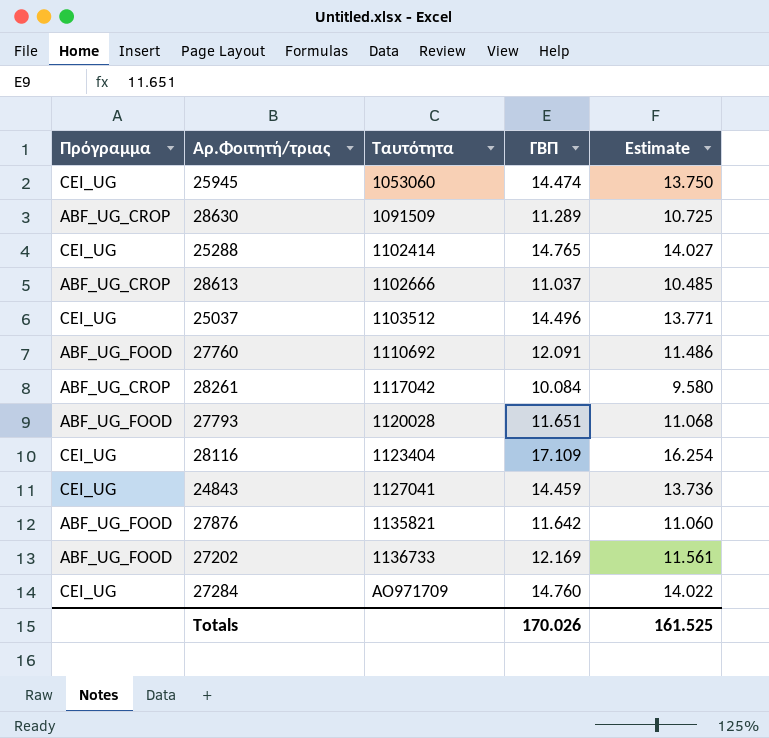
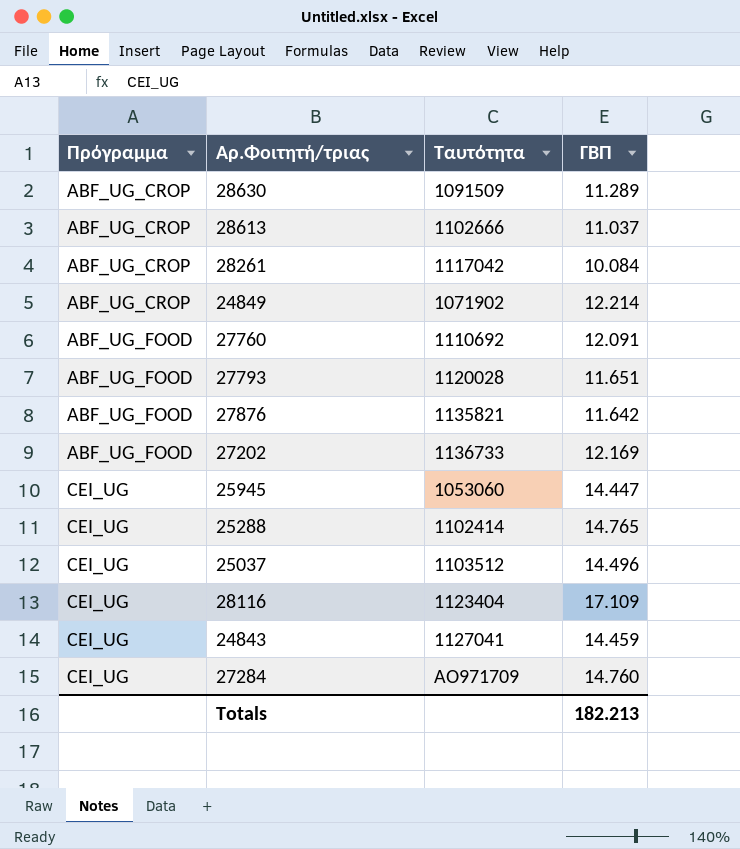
row order: Ταυτότητα ascending -> Πρόγραμμα ascending
column Estimate | formula: [ΓΒΠ] * 0.95 -> none
row 24849: none -> ABF_UG_CROP | 1071902 | 12.214
25945 | ΓΒΠ: 14.474 -> 14.447
Totals | ΓΒΠ: 170.026 -> 182.213

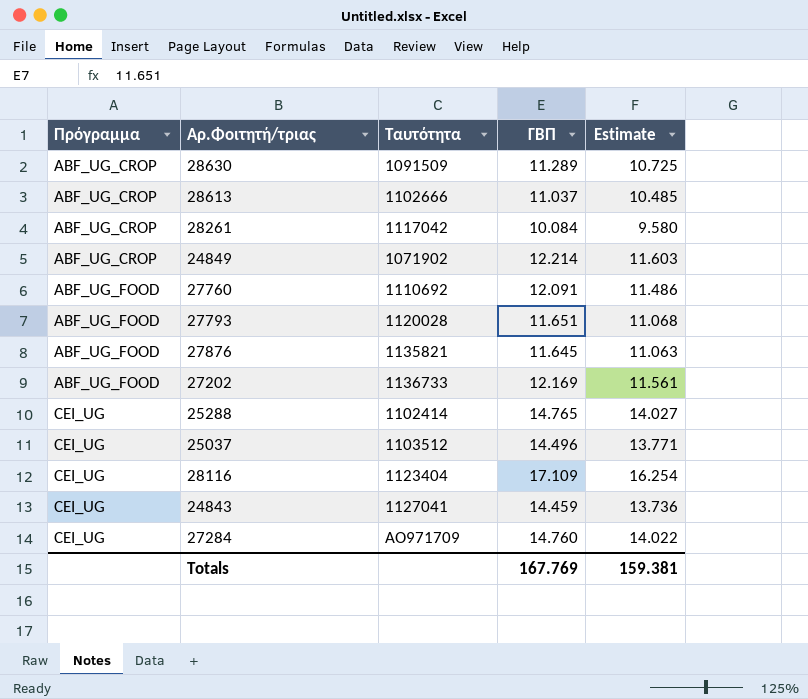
column Estimate | formula: none -> [ΓΒΠ] * 0.95
row 25945: CEI_UG | 1053060 | 14.447 -> none
27876 | ΓΒΠ: 11.642 -> 11.645
Totals | ΓΒΠ: 182.213 -> 167.769

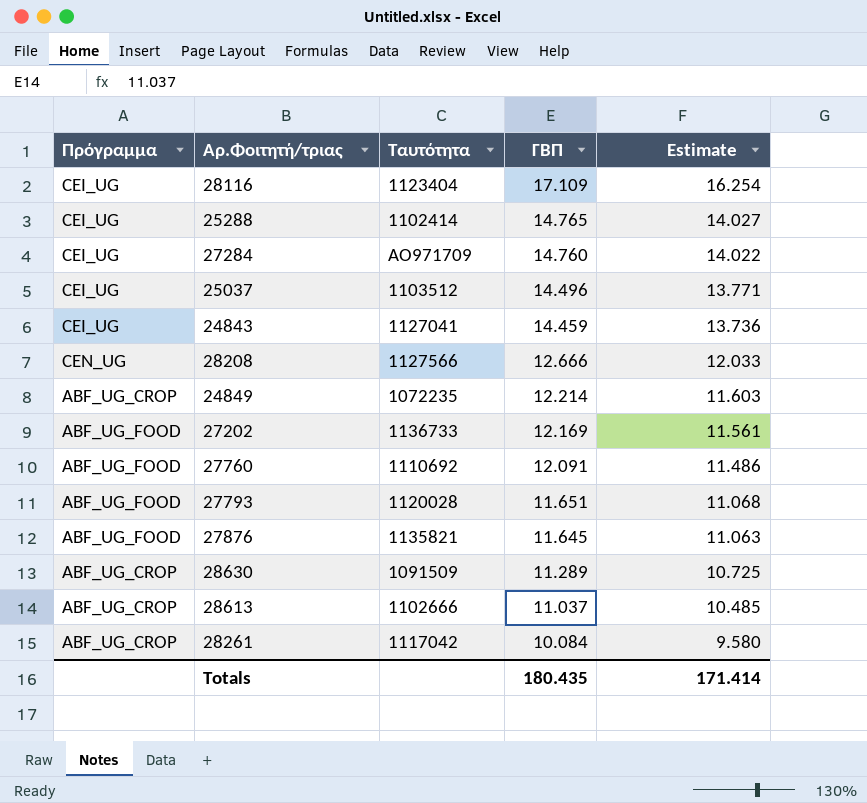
row order: Πρόγραμμα ascending -> ΓΒΠ descending
row 28208: none -> CEN_UG | 1127566 | 12.666 | 12.033
24849 | Ταυτότητα: 1071902 -> 1072235
Totals | ΓΒΠ: 167.769 -> 180.435
Totals | Estimate: 159.381 -> 171.414

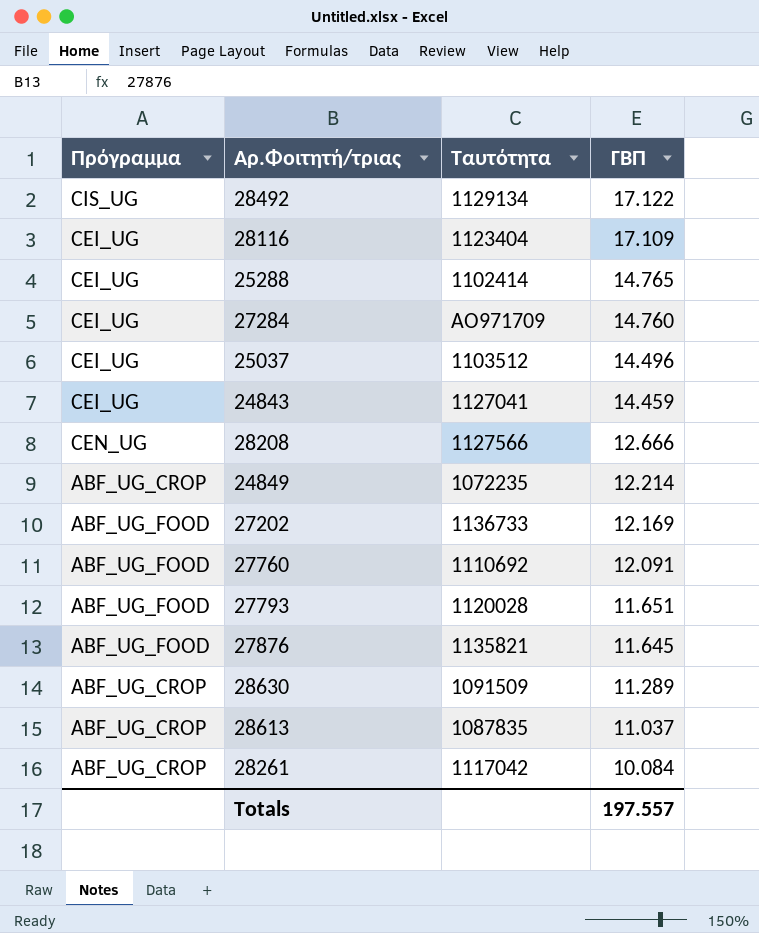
column Estimate | formula: [ΓΒΠ] * 0.95 -> none
row 28492: none -> CIS_UG | 1129134 | 17.122
28613 | Ταυτότητα: 1102666 -> 1087835
Totals | ΓΒΠ: 180.435 -> 197.557

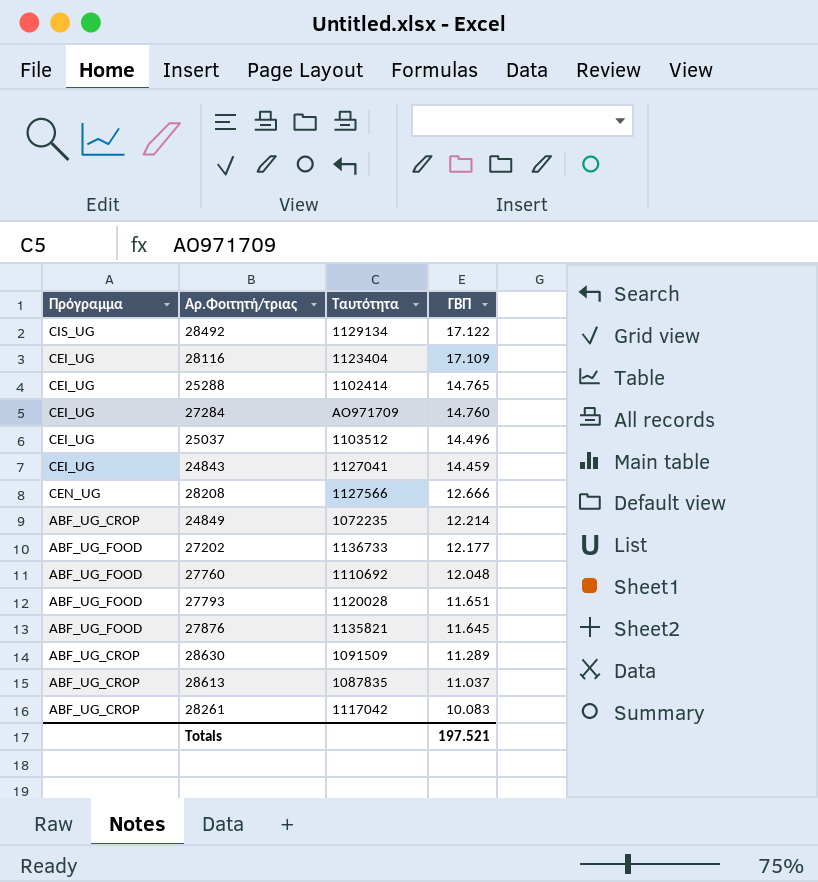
27202 | ΓΒΠ: 12.169 -> 12.177
27760 | ΓΒΠ: 12.091 -> 12.048
28261 | ΓΒΠ: 10.084 -> 10.083
Totals | ΓΒΠ: 197.557 -> 197.521

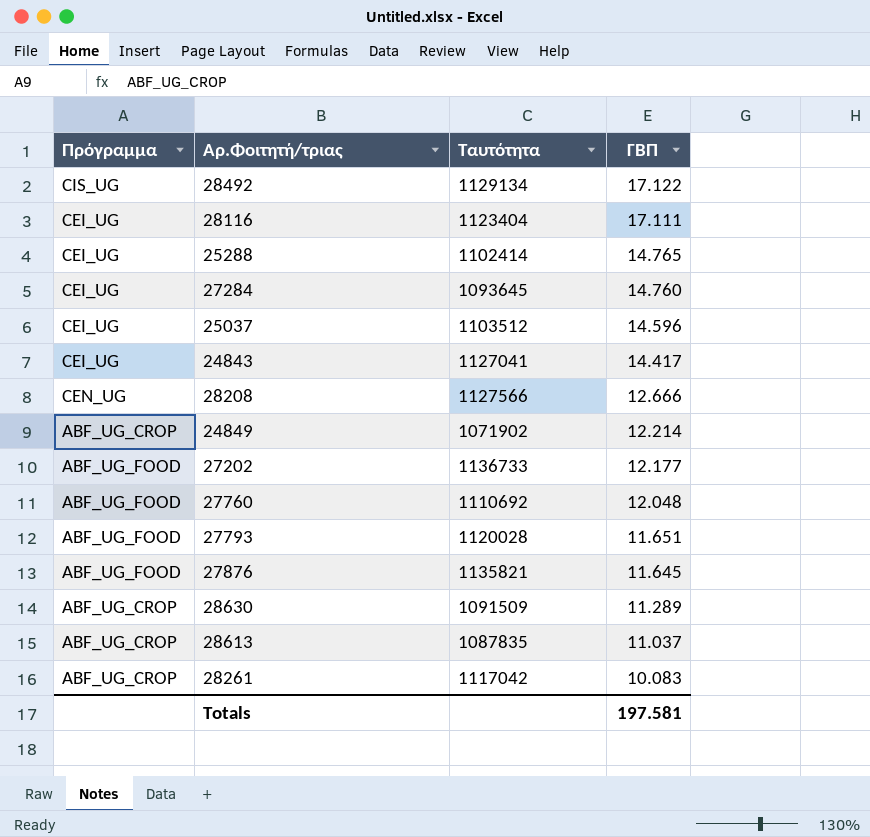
28116 | ΓΒΠ: 17.109 -> 17.111
27284 | Ταυτότητα: AO971709 -> 1093645
25037 | ΓΒΠ: 14.496 -> 14.596
24843 | ΓΒΠ: 14.459 -> 14.417
24849 | Ταυτότητα: 1072235 -> 1071902
Totals | ΓΒΠ: 197.521 -> 197.581

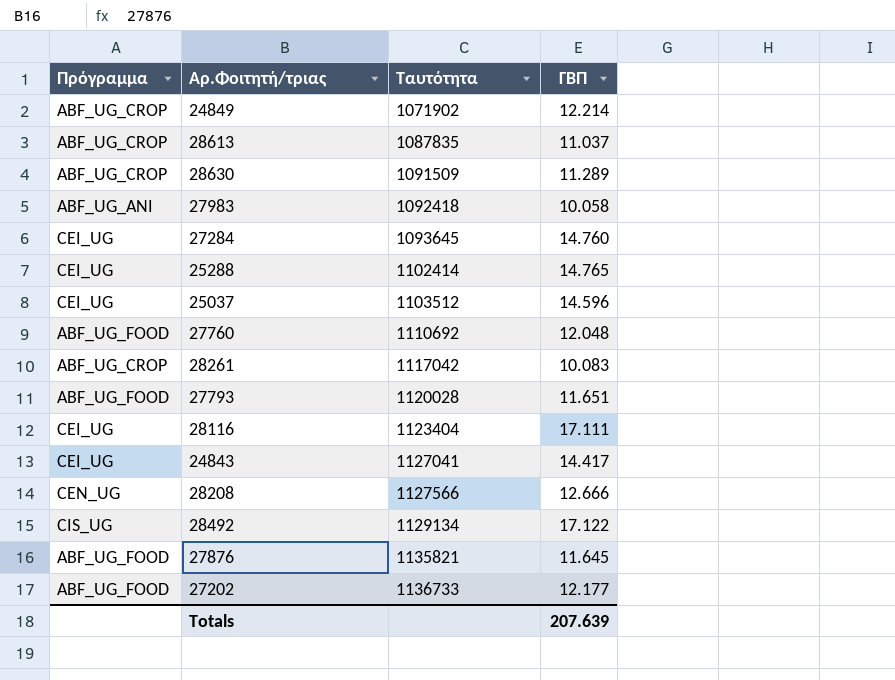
row order: ΓΒΠ descending -> Ταυτότητα ascending
row 27983: none -> ABF_UG_ANI | 1092418 | 10.058
Totals | ΓΒΠ: 197.581 -> 207.639

